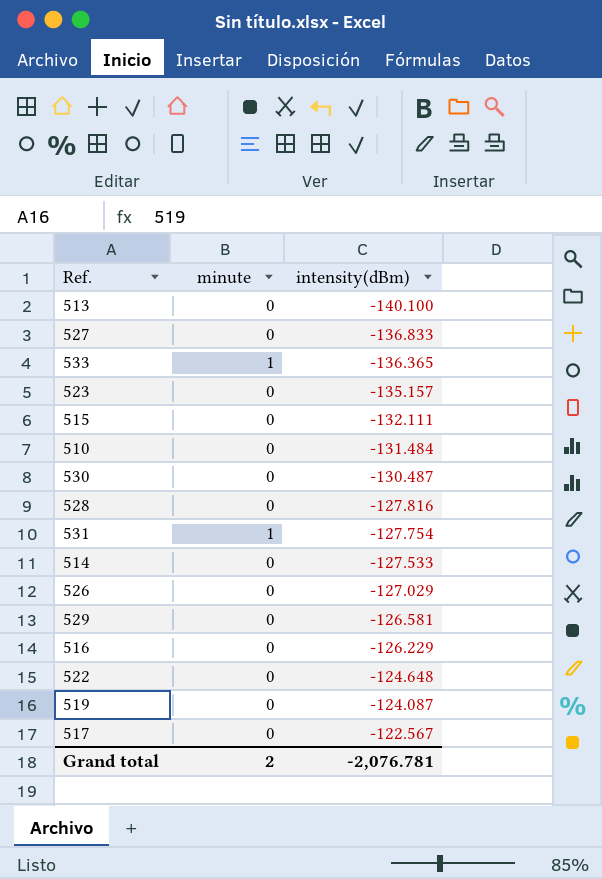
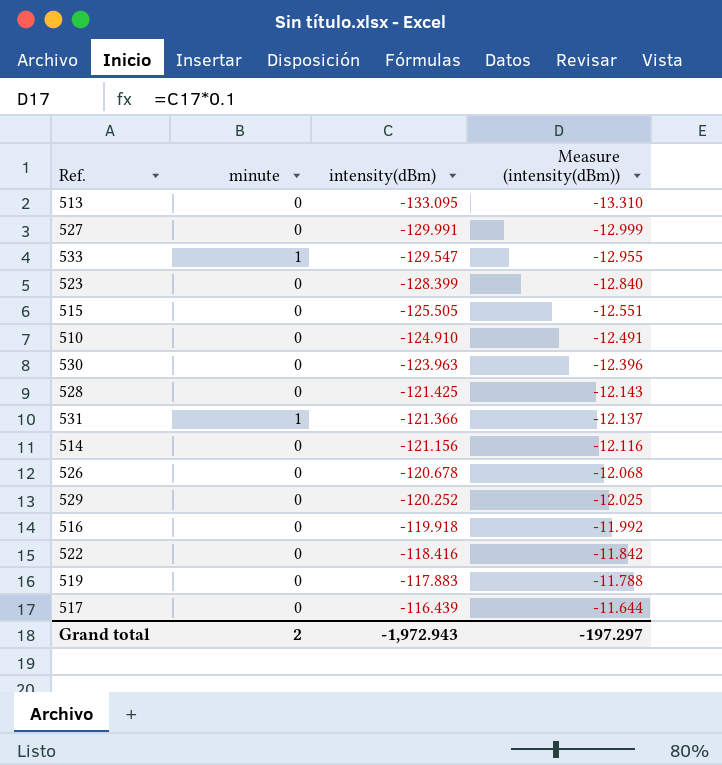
column Measure (intensity(dBm)) | formula: none -> [intensity(dBm)] * 0.1
513 | intensity(dBm): -140.100 -> -133.095
527 | intensity(dBm): -136.833 -> -129.991
533 | intensity(dBm): -136.365 -> -129.547
523 | intensity(dBm): -135.157 -> -128.399
515 | intensity(dBm): -132.111 -> -125.505
510 | intensity(dBm): -131.484 -> -124.910
530 | intensity(dBm): -130.487 -> -123.963
528 | intensity(dBm): -127.816 -> -121.425
531 | intensity(dBm): -127.754 -> -121.366
514 | intensity(dBm): -127.533 -> -121.156
526 | intensity(dBm): -127.029 -> -120.678
529 | intensity(dBm): -126.581 -> -120.252
516 | intensity(dBm): -126.229 -> -119.918
522 | intensity(dBm): -124.648 -> -118.416
519 | intensity(dBm): -124.087 -> -117.883
517 | intensity(dBm): -122.567 -> -116.439
Grand total | intensity(dBm): -2,076.781 -> -1,972.943

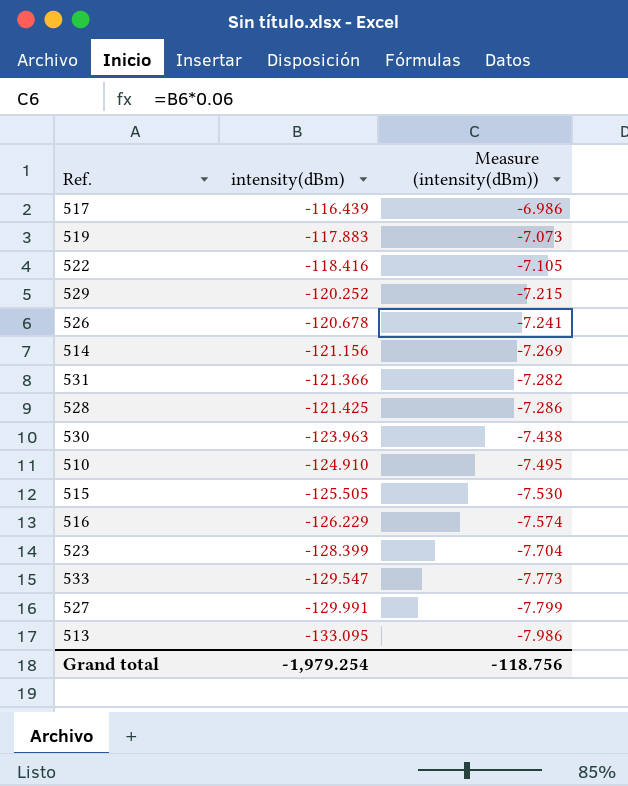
row order: intensity(dBm) ascending -> intensity(dBm) descending
column minute | position: 2 -> none
column Measure (intensity(dBm)) | formula: [intensity(dBm)] * 0.1 -> [intensity(dBm)] * 0.06
516 | intensity(dBm): -119.918 -> -126.229
Grand total | intensity(dBm): -1,972.943 -> -1,979.254
Grand total | Measure (intensity(dBm)): -197.297 -> -118.756

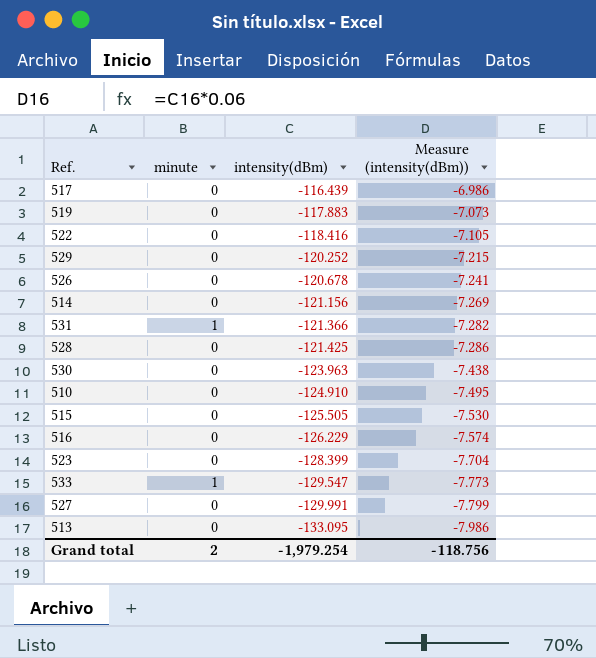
column minute | position: none -> 2

